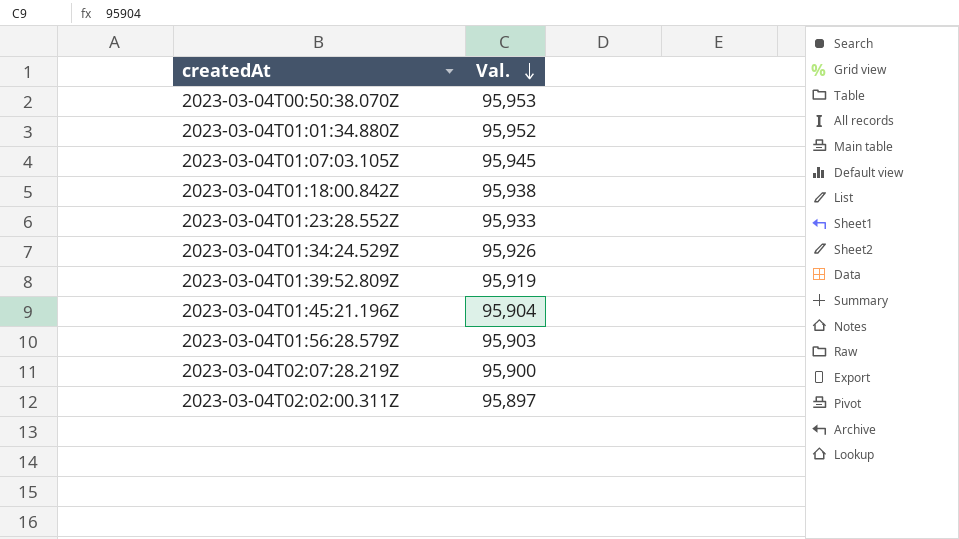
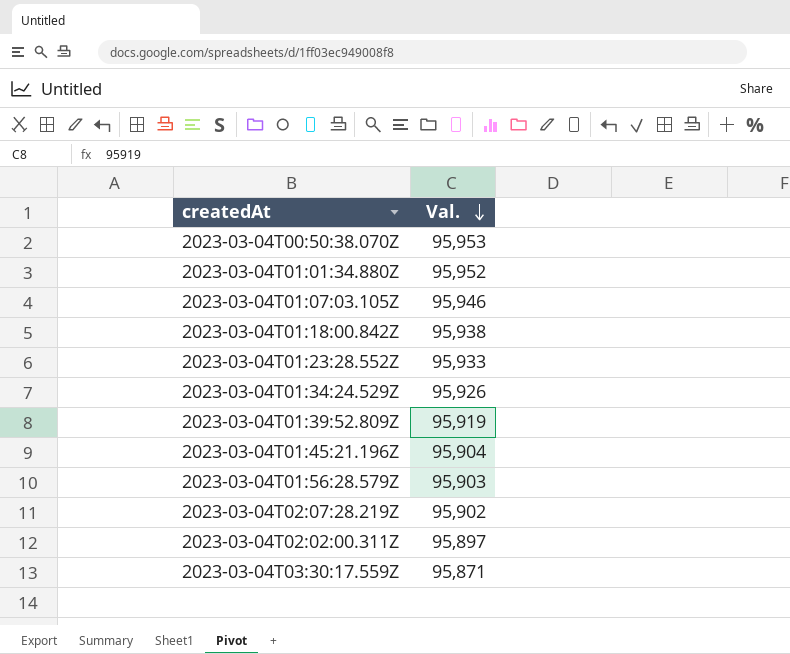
2023-03-04T01:07:03.105Z | Val.: 95,945 -> 95,946
2023-03-04T02:07:28.219Z | Val.: 95,900 -> 95,902
row 2023-03-04T03:30:17.559Z: none -> 95,871

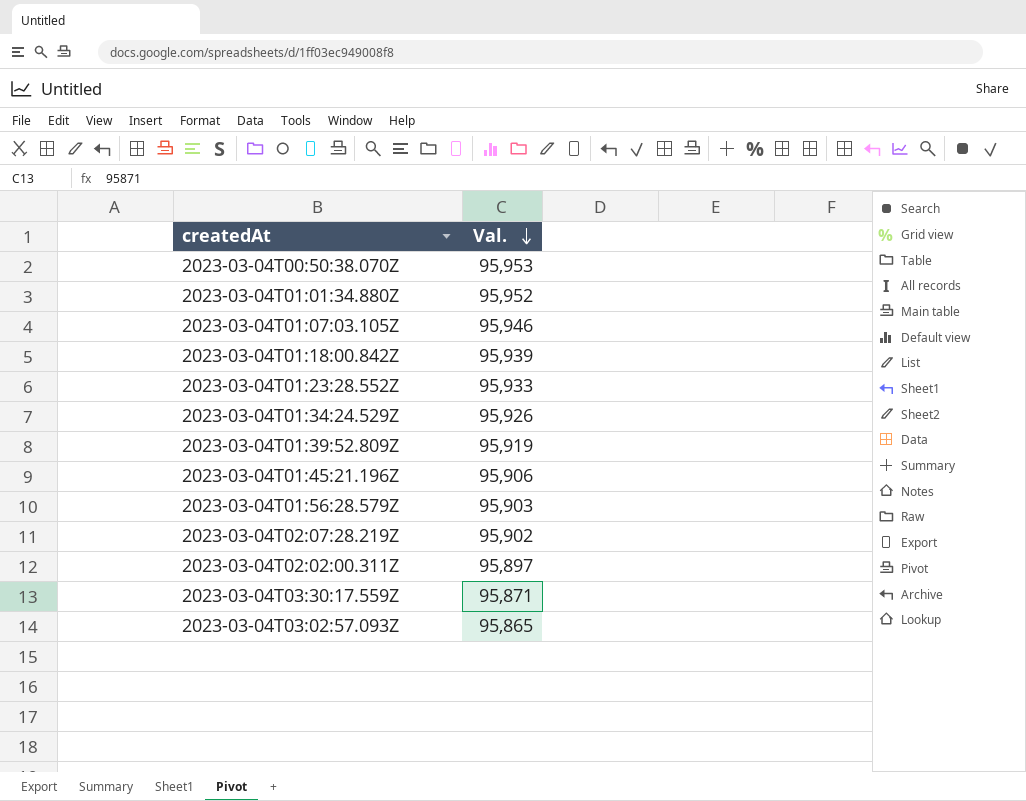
2023-03-04T01:18:00.842Z | Val.: 95,938 -> 95,939
2023-03-04T01:45:21.196Z | Val.: 95,904 -> 95,906
row 2023-03-04T03:02:57.093Z: none -> 95,865

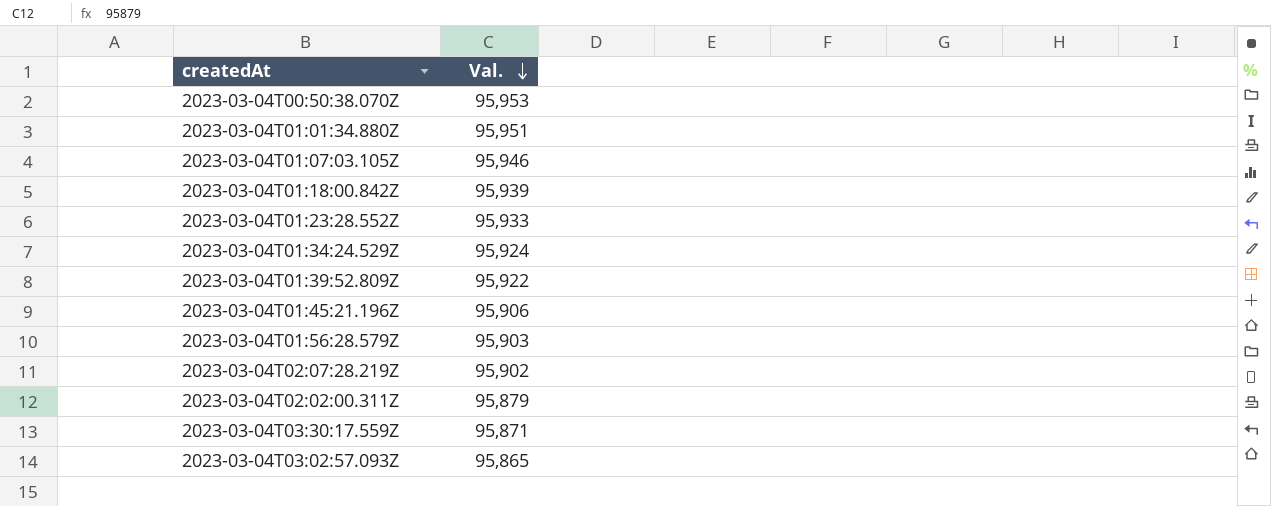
2023-03-04T01:01:34.880Z | Val.: 95,952 -> 95,951
2023-03-04T01:34:24.529Z | Val.: 95,926 -> 95,924
2023-03-04T01:39:52.809Z | Val.: 95,919 -> 95,922
2023-03-04T02:02:00.311Z | Val.: 95,897 -> 95,879

